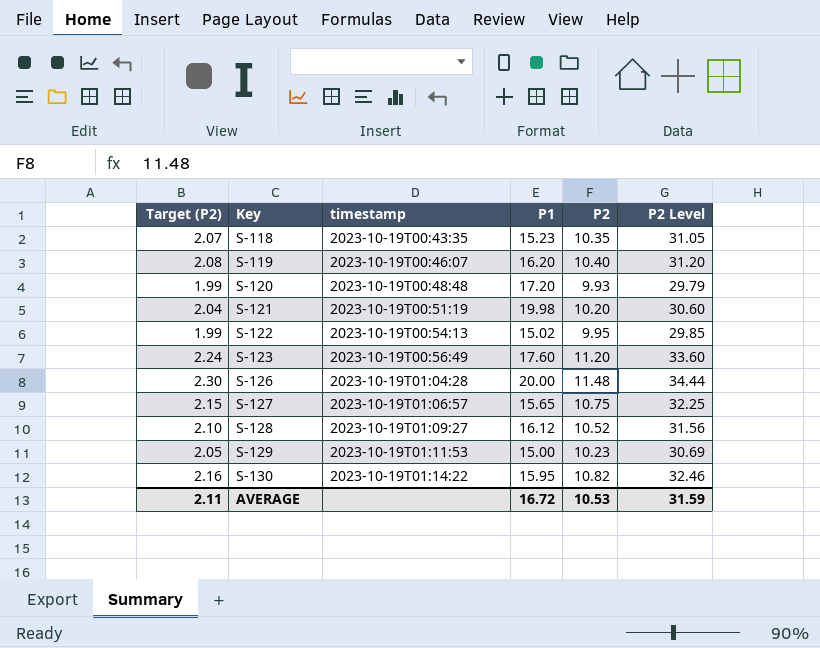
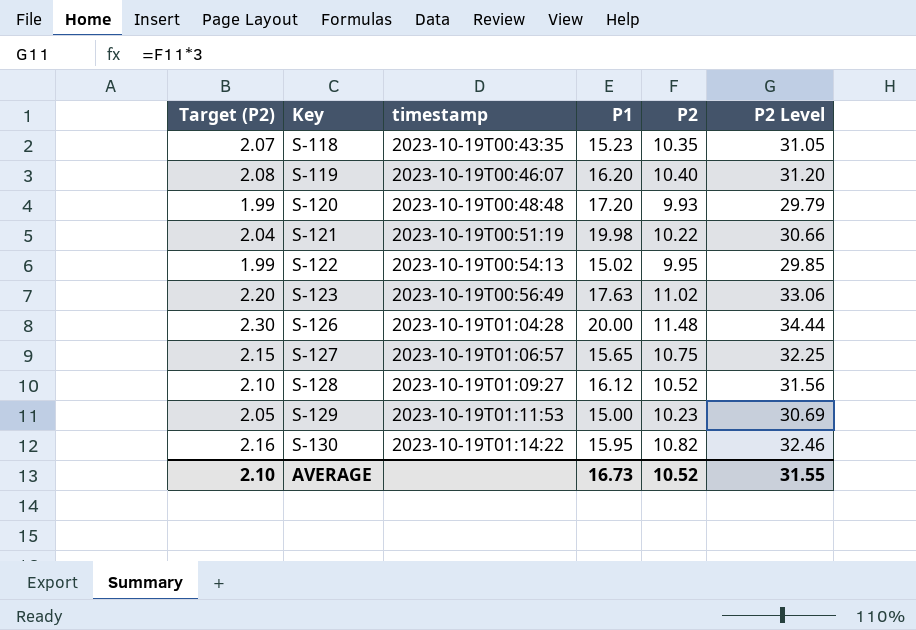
S-121 | P2: 10.20 -> 10.22
S-121 | P2 Level: 30.60 -> 30.66
S-123 | Target (P2): 2.24 -> 2.20
S-123 | P1: 17.60 -> 17.63
S-123 | P2: 11.20 -> 11.02
S-123 | P2 Level: 33.60 -> 33.06
AVERAGE | Target (P2): 2.11 -> 2.10
AVERAGE | P1: 16.72 -> 16.73
AVERAGE | P2: 10.53 -> 10.52
AVERAGE | P2 Level: 31.59 -> 31.55

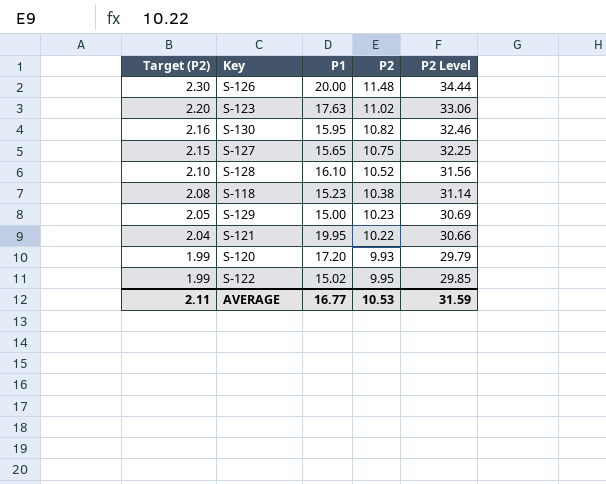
row order: Key ascending -> Target (P2) descending
column timestamp | position: 3 -> none
row S-119: 2.08 | 2023-10-19T00:46:07 | 16.20 | 10.40 | 31.20 -> none
S-128 | P1: 16.12 -> 16.10
S-118 | Target (P2): 2.07 -> 2.08
S-118 | P2: 10.35 -> 10.38
S-118 | P2 Level: 31.05 -> 31.14
S-121 | P1: 19.98 -> 19.95
AVERAGE | Target (P2): 2.10 -> 2.11
AVERAGE | P1: 16.73 -> 16.77
AVERAGE | P2: 10.52 -> 10.53
AVERAGE | P2 Level: 31.55 -> 31.59

